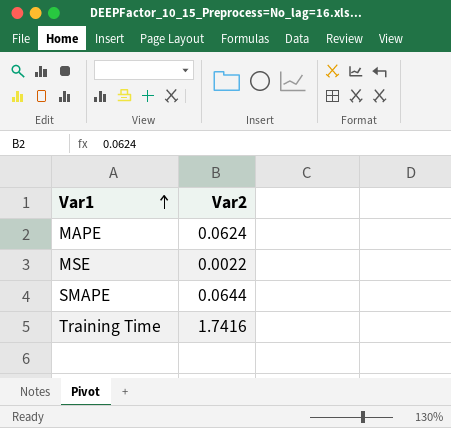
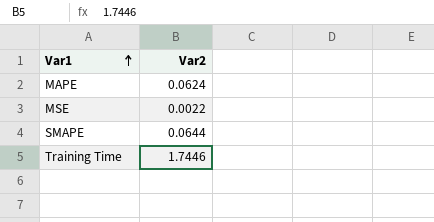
Training Time | Var2: 1.7416 -> 1.7446

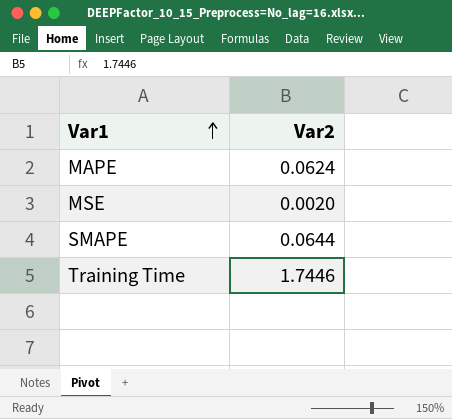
MSE | Var2: 0.0022 -> 0.0020

